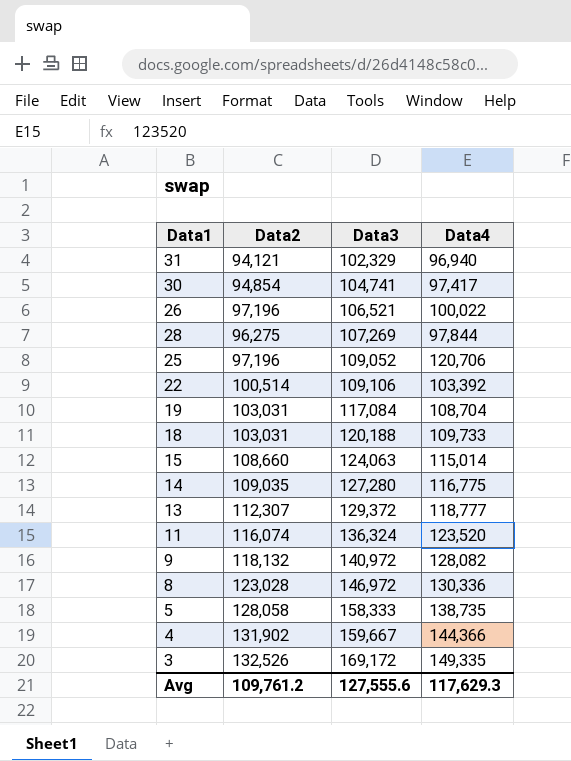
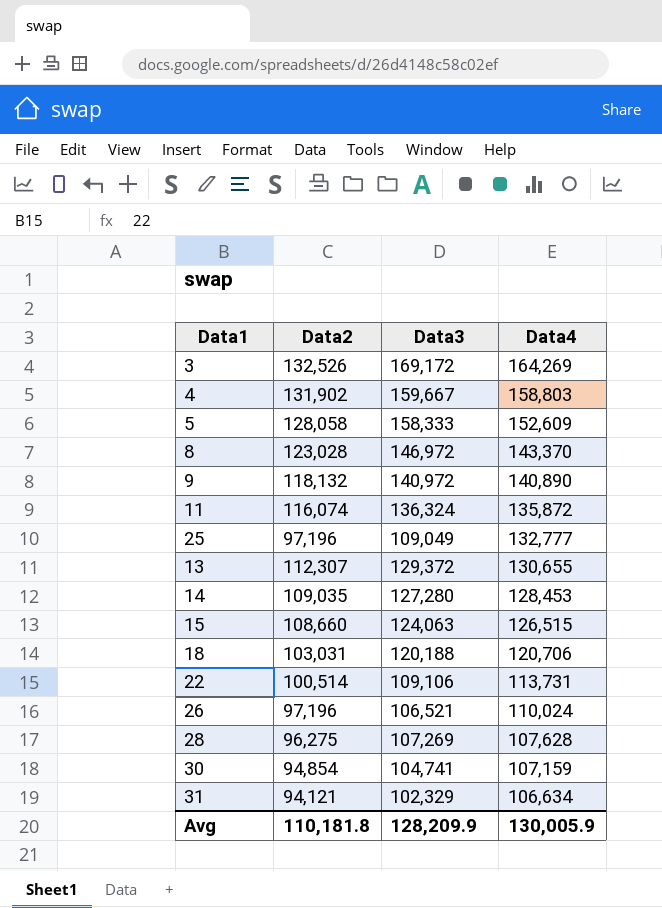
row order: Data3 ascending -> Data4 descending
row 19: 103,031 | 117,084 | 108,704 -> none
3 | Data4: 149,335 -> 164,269
4 | Data4: 144,366 -> 158,803
5 | Data4: 138,735 -> 152,609
8 | Data4: 130,336 -> 143,370
9 | Data4: 128,082 -> 140,890
11 | Data4: 123,520 -> 135,872
25 | Data3: 109,052 -> 109,049
25 | Data4: 120,706 -> 132,777
13 | Data4: 118,777 -> 130,655
14 | Data4: 116,775 -> 128,453
15 | Data4: 115,014 -> 126,515
18 | Data4: 109,733 -> 120,706
22 | Data4: 103,392 -> 113,731
26 | Data4: 100,022 -> 110,024
28 | Data4: 97,844 -> 107,628
30 | Data4: 97,417 -> 107,159
31 | Data4: 96,940 -> 106,634
Avg | Data2: 109,761.2 -> 110,181.8
Avg | Data3: 127,555.6 -> 128,209.9
Avg | Data4: 117,629.3 -> 130,005.9

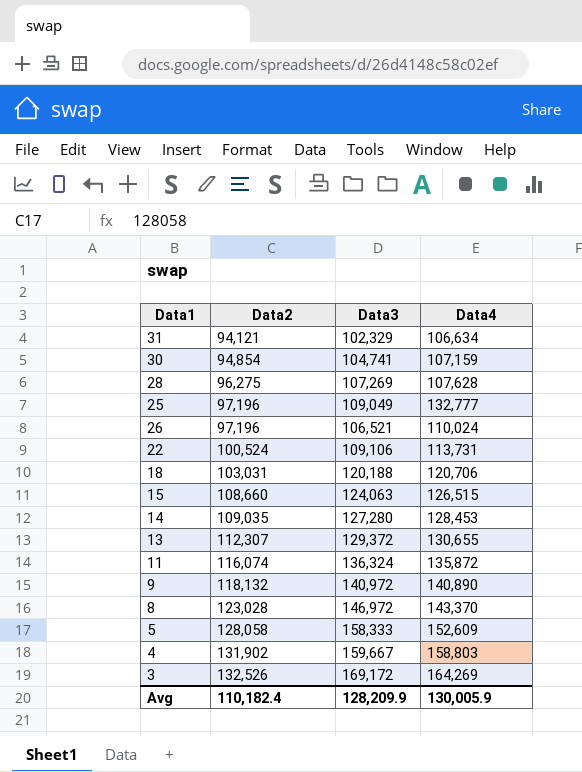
row order: Data4 descending -> Data2 ascending
22 | Data2: 100,514 -> 100,524
Avg | Data2: 110,181.8 -> 110,182.4

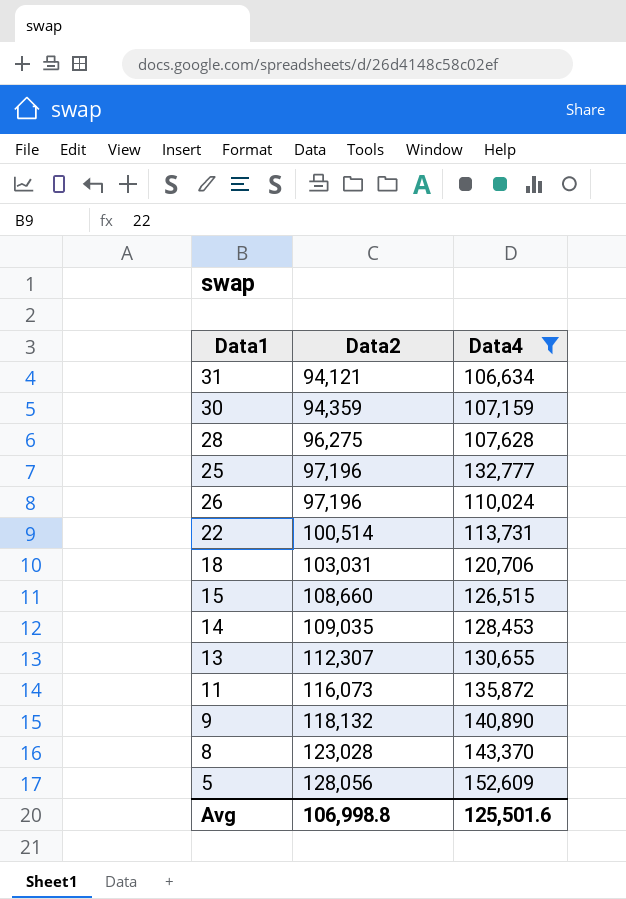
filter: none -> Data4 <= 152,609
column Data3 | position: 3 -> none
30 | Data2: 94,854 -> 94,359
22 | Data2: 100,524 -> 100,514
11 | Data2: 116,074 -> 116,073
5 | Data2: 128,058 -> 128,056
Avg | Data2: 110,182.4 -> 106,998.8
Avg | Data4: 130,005.9 -> 125,501.6

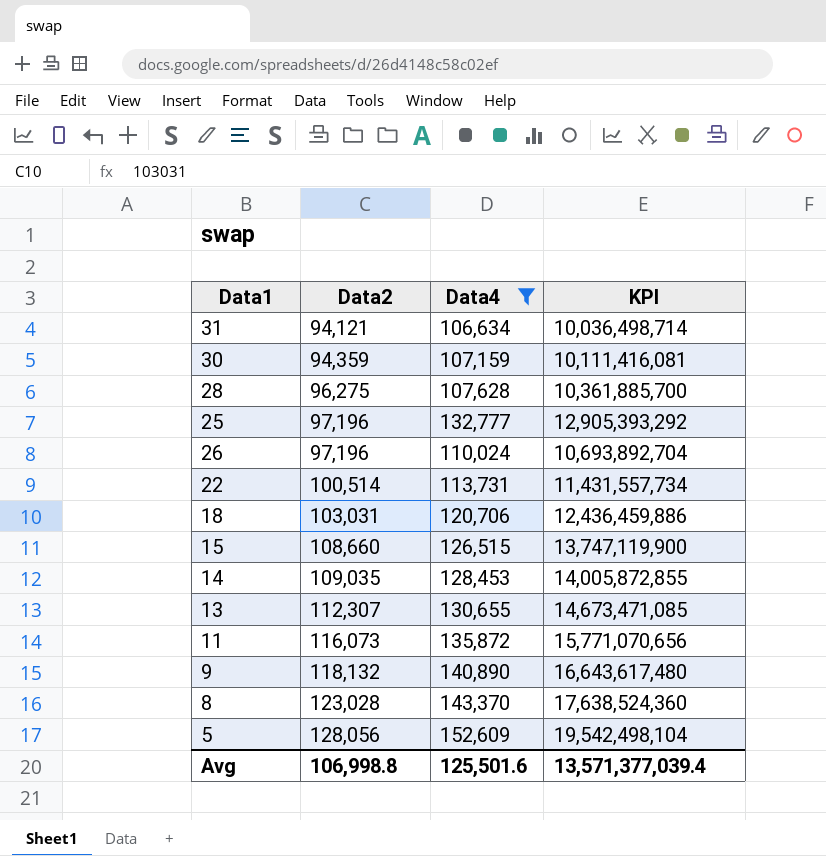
column KPI | formula: none -> [Data2] * [Data4]

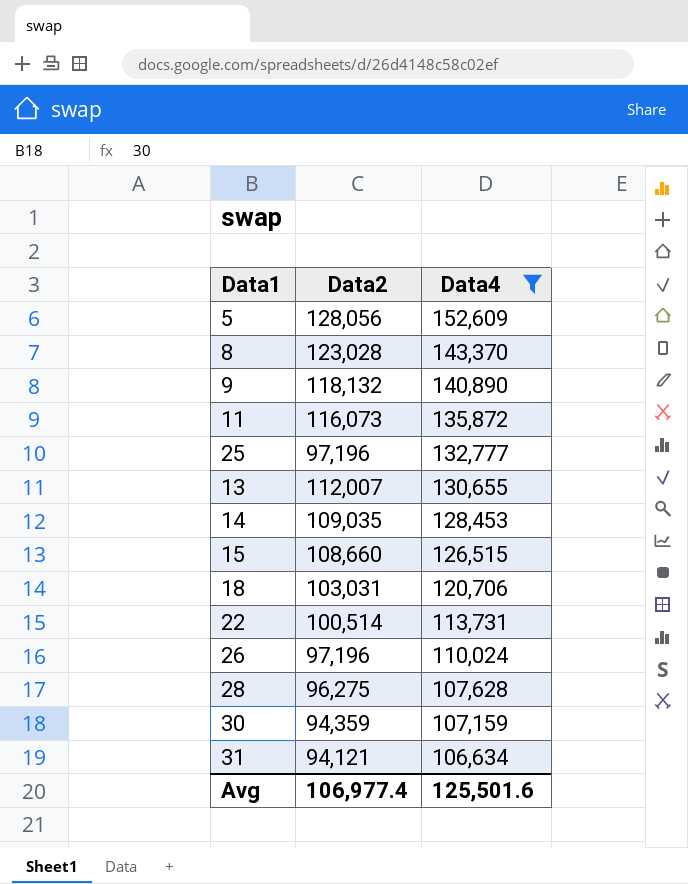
row order: Data2 ascending -> Data4 descending
column KPI | formula: [Data2] * [Data4] -> none
13 | Data2: 112,307 -> 112,007
Avg | Data2: 106,998.8 -> 106,977.4

